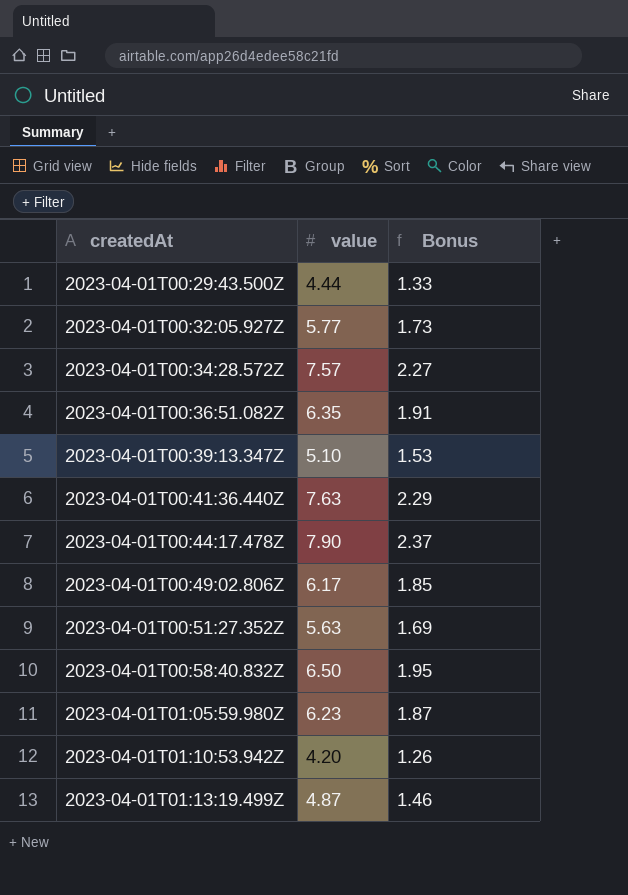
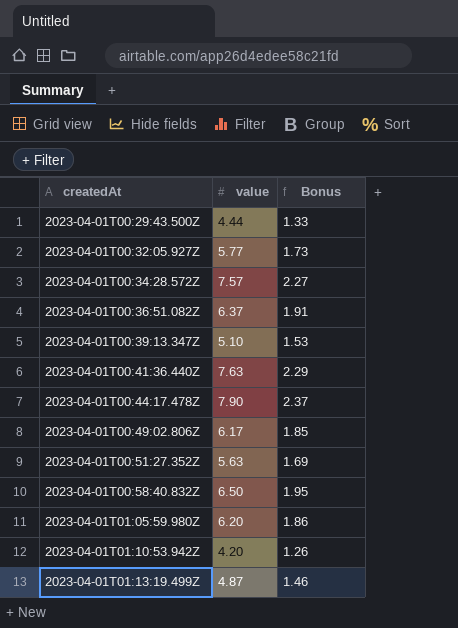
2023-04-01T00:36:51.082Z | value: 6.35 -> 6.37
2023-04-01T01:05:59.980Z | value: 6.23 -> 6.20
2023-04-01T01:05:59.980Z | Bonus: 1.87 -> 1.86

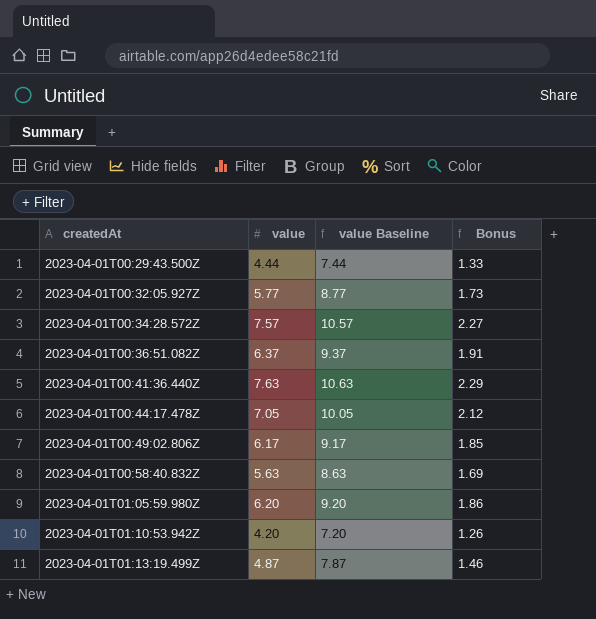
column value Baseline | formula: none -> [value] + 3
row 2023-04-01T00:39:13.347Z: 5.10 | 1.53 -> none
row 2023-04-01T00:51:27.352Z: 5.63 | 1.69 -> none
2023-04-01T00:44:17.478Z | value: 7.90 -> 7.05
2023-04-01T00:44:17.478Z | Bonus: 2.37 -> 2.12
2023-04-01T00:58:40.832Z | value: 6.50 -> 5.63
2023-04-01T00:58:40.832Z | Bonus: 1.95 -> 1.69

